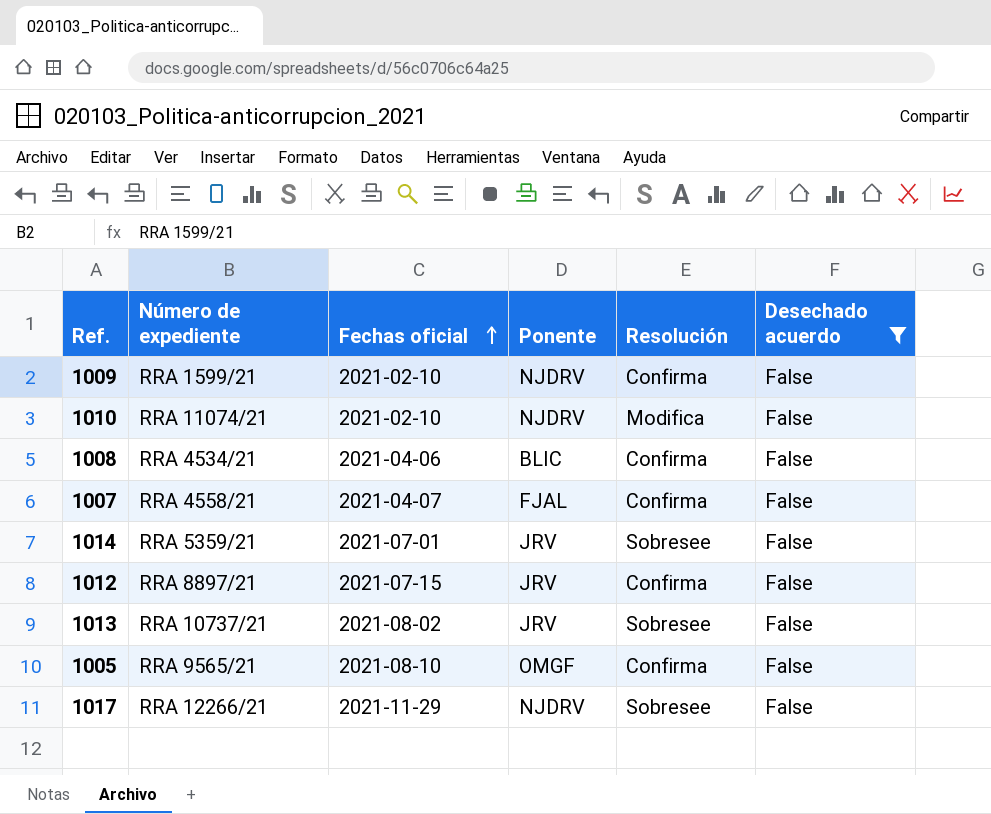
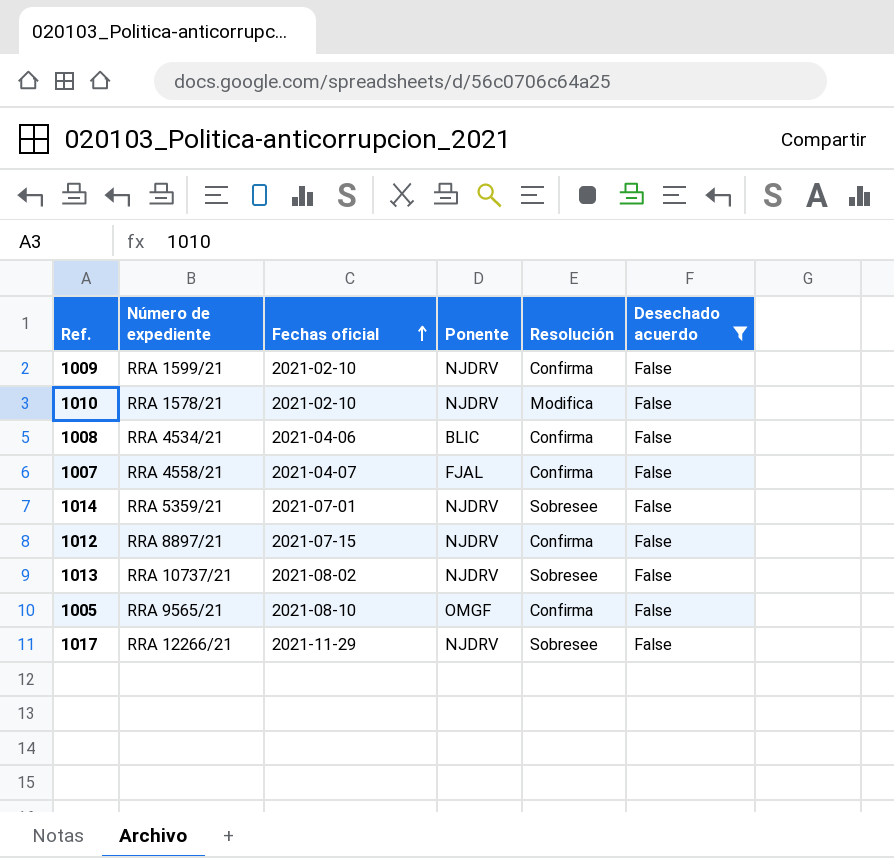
1010 | Número de expediente: RRA 11074/21 -> RRA 1578/21
1014 | Ponente: JRV -> NJDRV
1012 | Ponente: JRV -> NJDRV
1013 | Ponente: JRV -> NJDRV

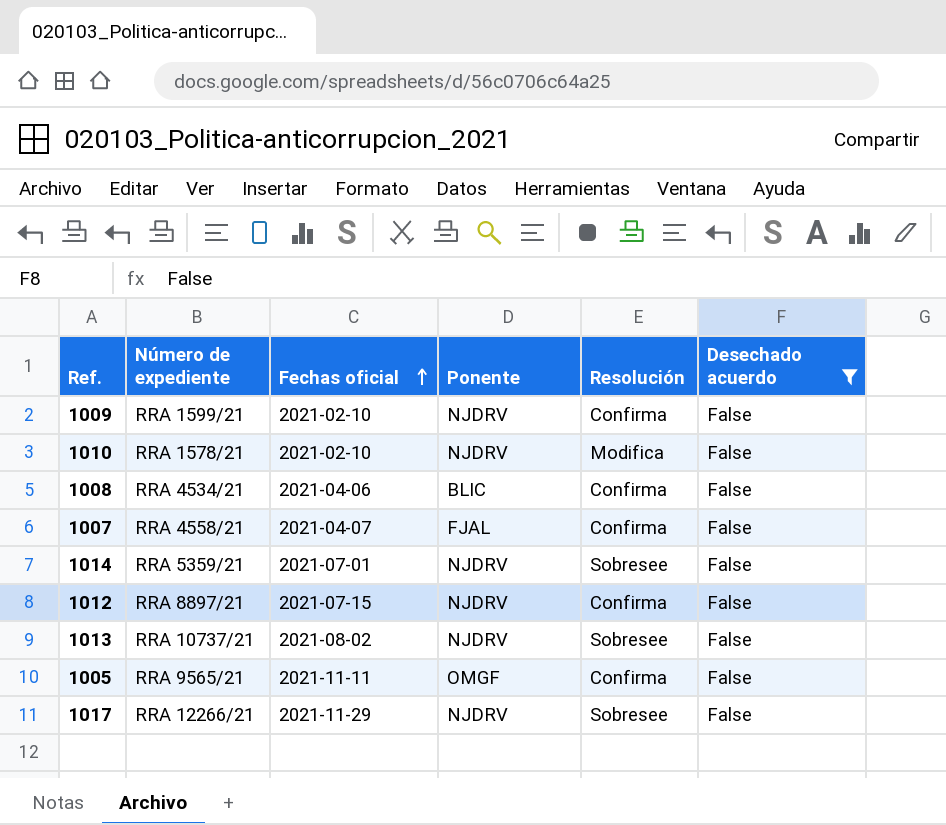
1005 | Fechas oficial: 2021-08-10 -> 2021-11-11

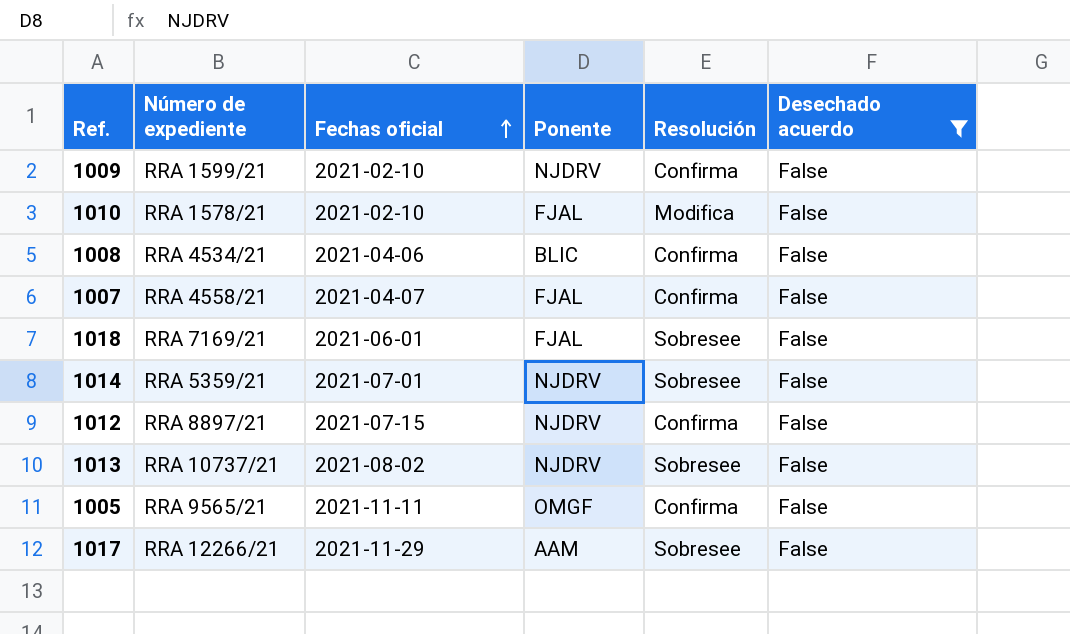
1010 | Ponente: NJDRV -> FJAL
row 1018: none -> RRA 7169/21 | 2021-06-01 | FJAL | Sobresee | False
1017 | Ponente: NJDRV -> AAM

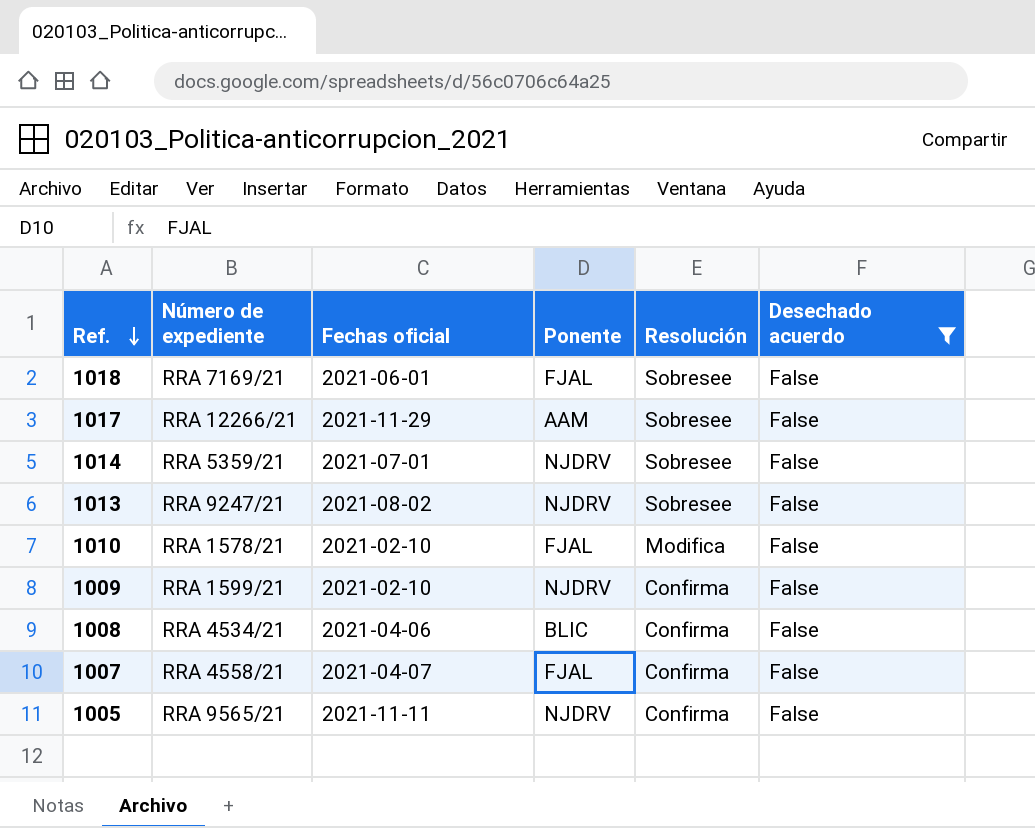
row order: Fechas oficial ascending -> Ref. descending
row 1012: RRA 8897/21 | 2021-07-15 | NJDRV | Confirma | False -> none
1013 | Número de expediente: RRA 10737/21 -> RRA 9247/21
1005 | Ponente: OMGF -> NJDRV

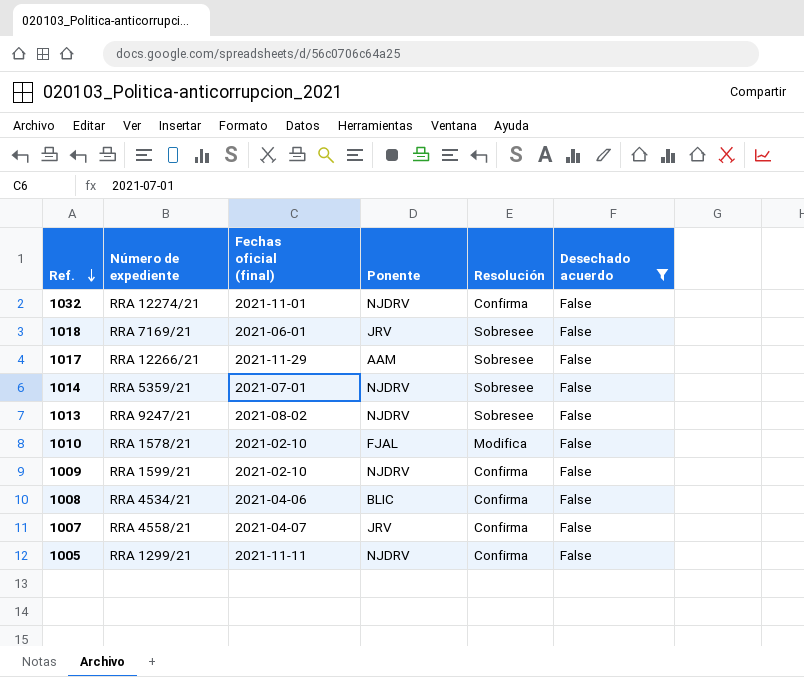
column name: Fechas oficial -> Fechas oficial (final)
row 1032: none -> RRA 12274/21 | 2021-11-01 | NJDRV | Confirma | False
1018 | Ponente: FJAL -> JRV
1007 | Ponente: FJAL -> JRV
1005 | Número de expediente: RRA 9565/21 -> RRA 1299/21

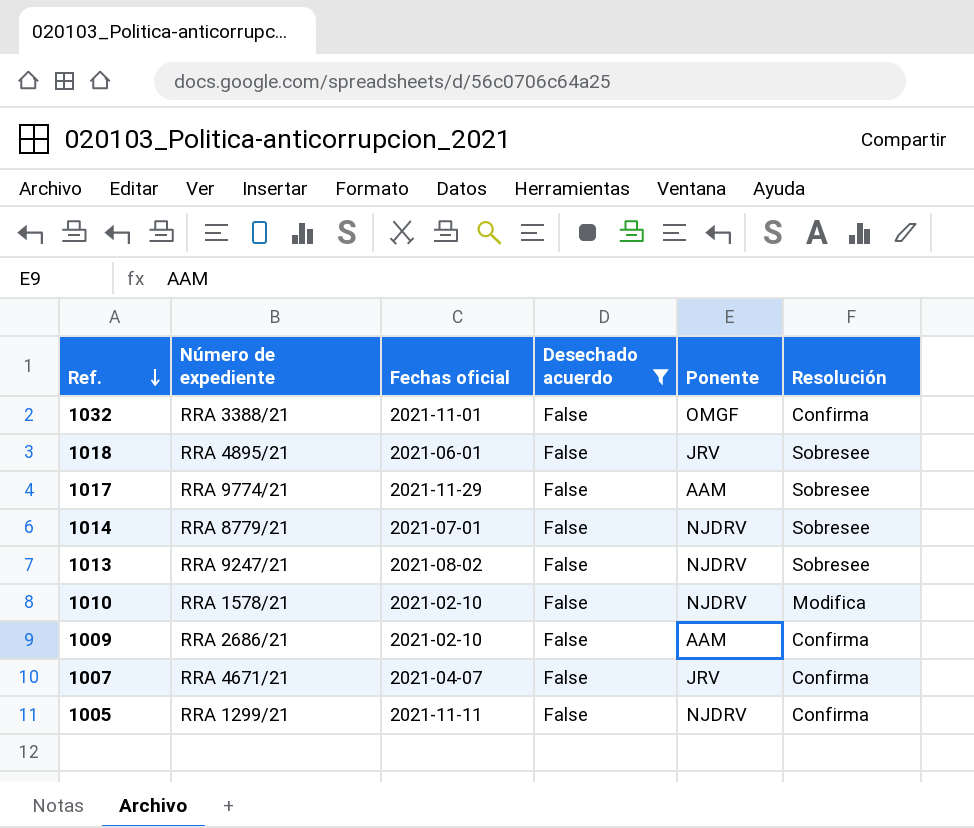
column name: Fechas oficial (final) -> Fechas oficial
column Desechado acuerdo | position: 6 -> 4
row 1008: RRA 4534/21 | 2021-04-06 | BLIC | Confirma | False -> none
1032 | Número de expediente: RRA 12274/21 -> RRA 3388/21
1032 | Ponente: NJDRV -> OMGF
1018 | Número de expediente: RRA 7169/21 -> RRA 4895/21
1017 | Número de expediente: RRA 12266/21 -> RRA 9774/21
1014 | Número de expediente: RRA 5359/21 -> RRA 8779/21
1010 | Ponente: FJAL -> NJDRV
1009 | Número de expediente: RRA 1599/21 -> RRA 2686/21
1009 | Ponente: NJDRV -> AAM
1007 | Número de expediente: RRA 4558/21 -> RRA 4671/21

